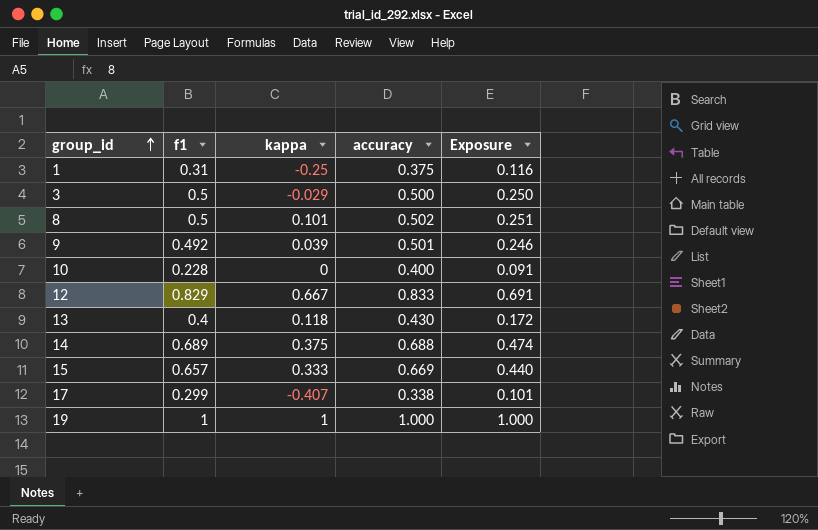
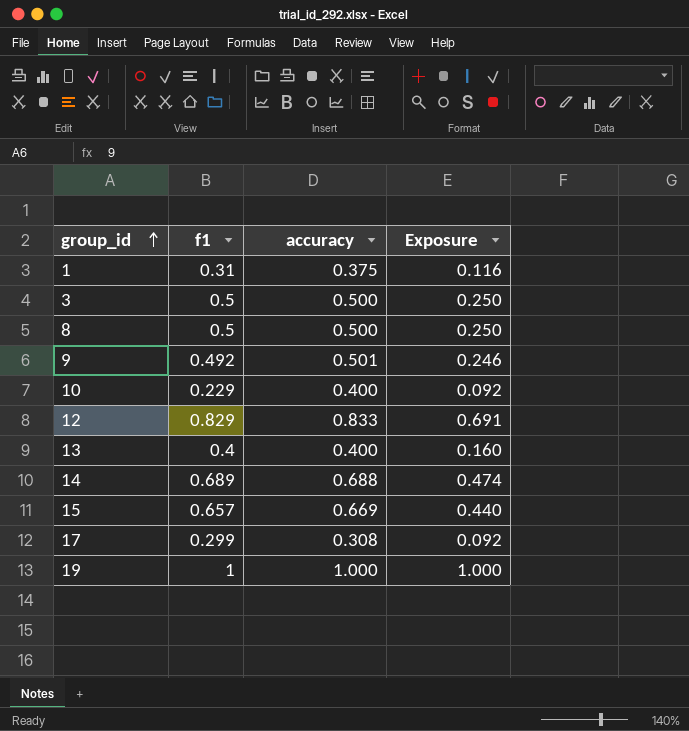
column kappa | position: 3 -> none
8 | accuracy: 0.502 -> 0.500
8 | Exposure: 0.251 -> 0.250
10 | f1: 0.228 -> 0.229
10 | Exposure: 0.091 -> 0.092
13 | accuracy: 0.430 -> 0.400
13 | Exposure: 0.172 -> 0.160
17 | accuracy: 0.338 -> 0.308
17 | Exposure: 0.101 -> 0.092

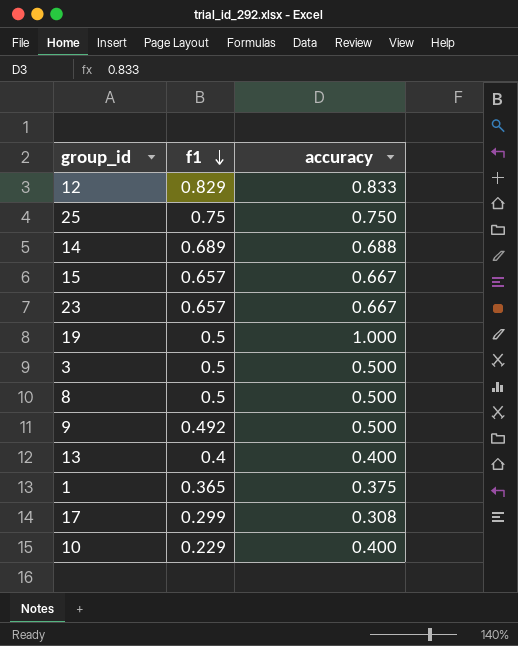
row order: group_id ascending -> f1 descending
column Exposure | formula: [f1] * [accuracy] -> none
row 25: none -> 0.75 | 0.750
15 | accuracy: 0.669 -> 0.667
row 23: none -> 0.657 | 0.667
19 | f1: 1 -> 0.5
9 | accuracy: 0.501 -> 0.500
1 | f1: 0.31 -> 0.365

